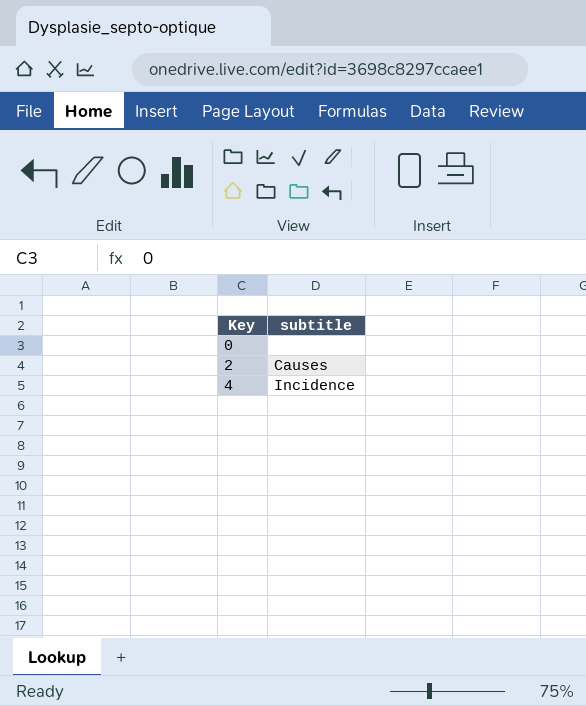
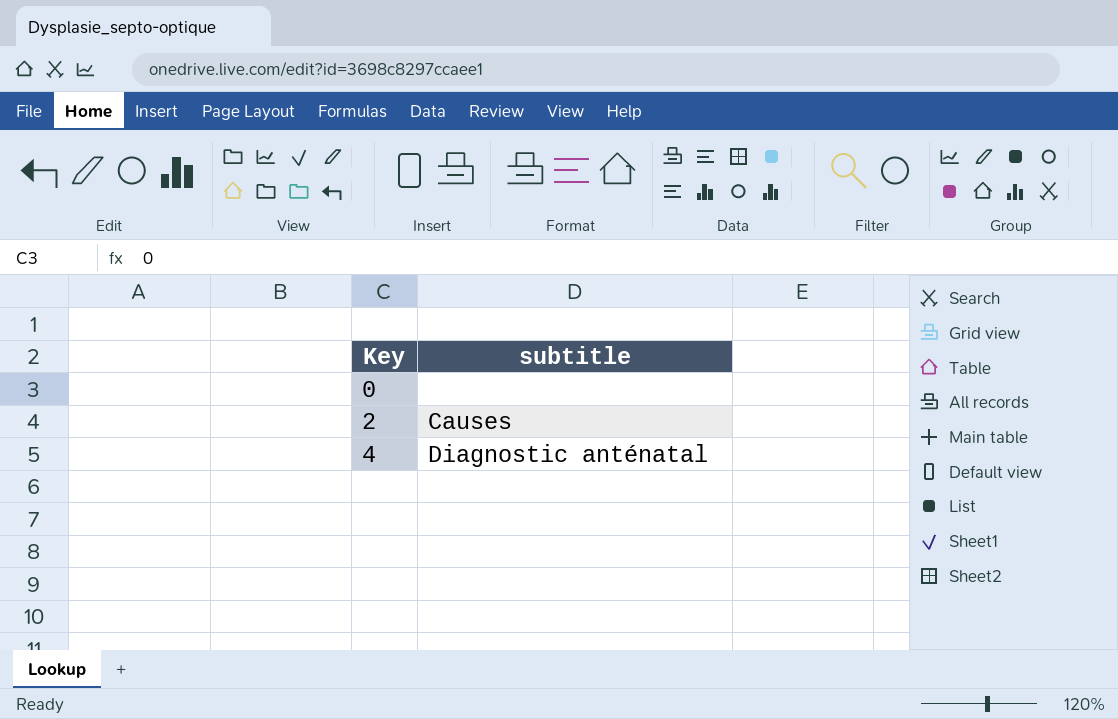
4 | subtitle: Incidence -> Diagnostic anténatal

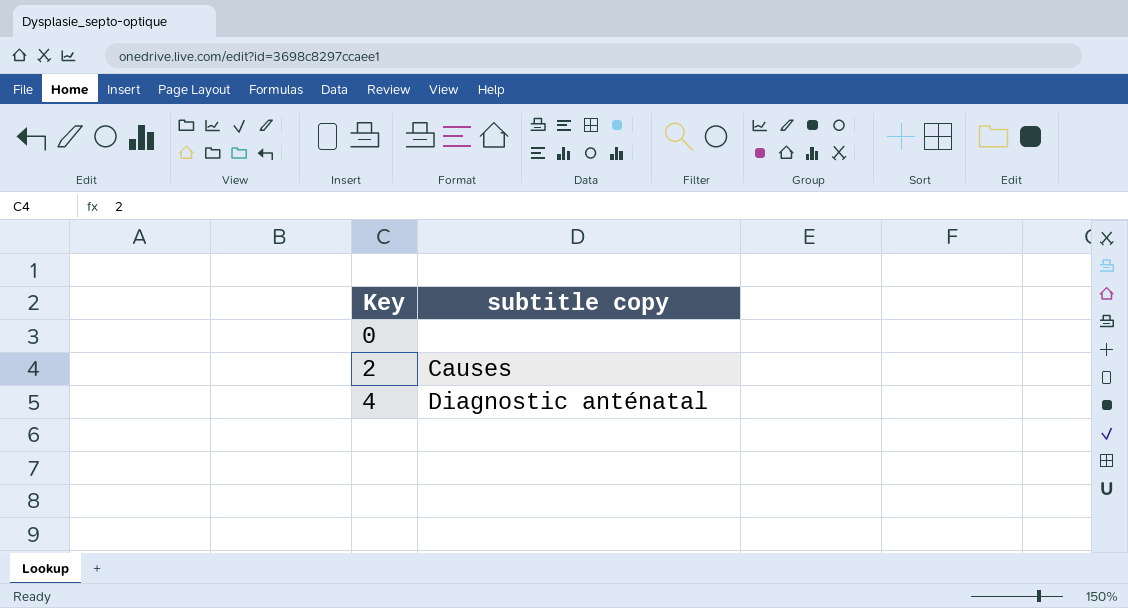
column name: subtitle -> subtitle copy

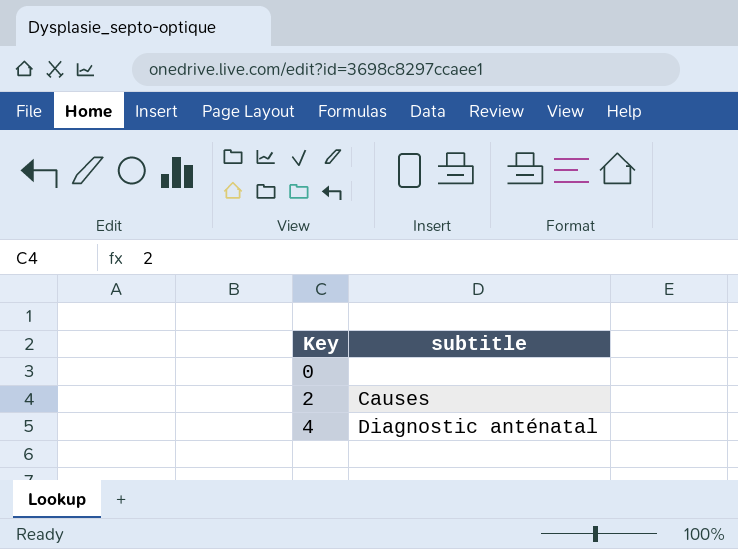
column name: subtitle copy -> subtitle

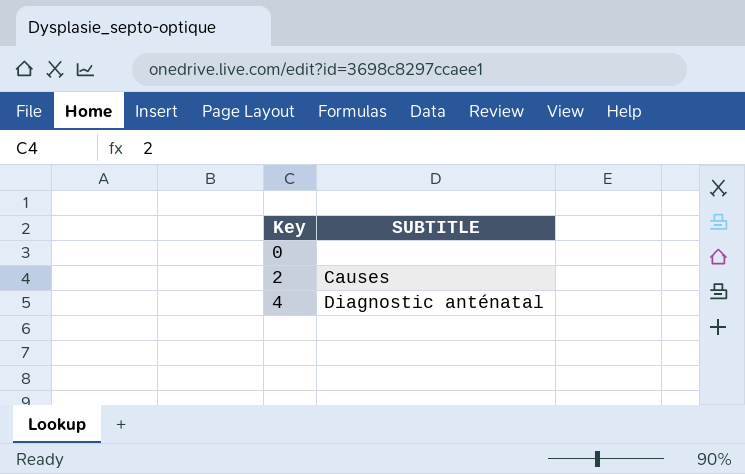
column name: subtitle -> SUBTITLE

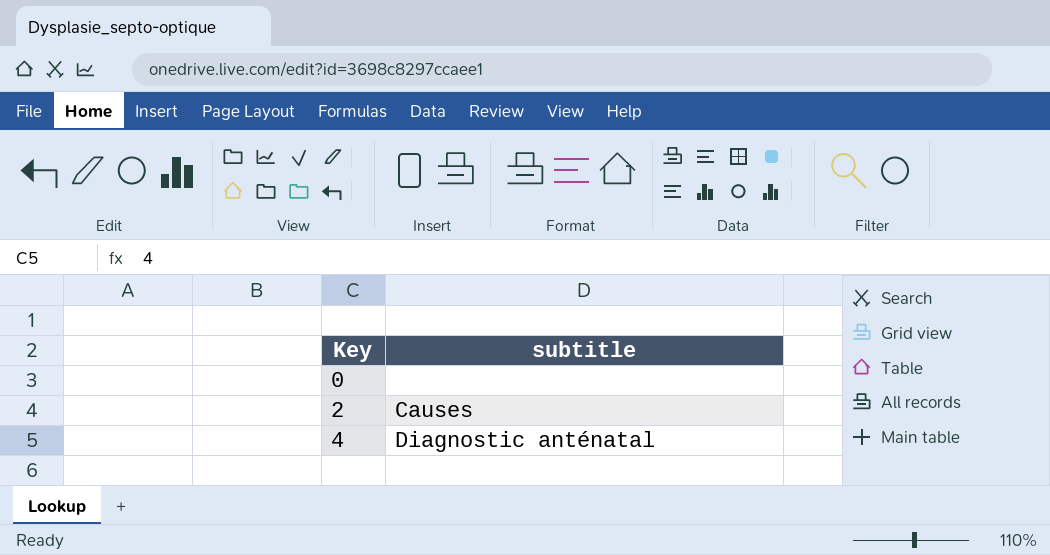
column name: SUBTITLE -> subtitle

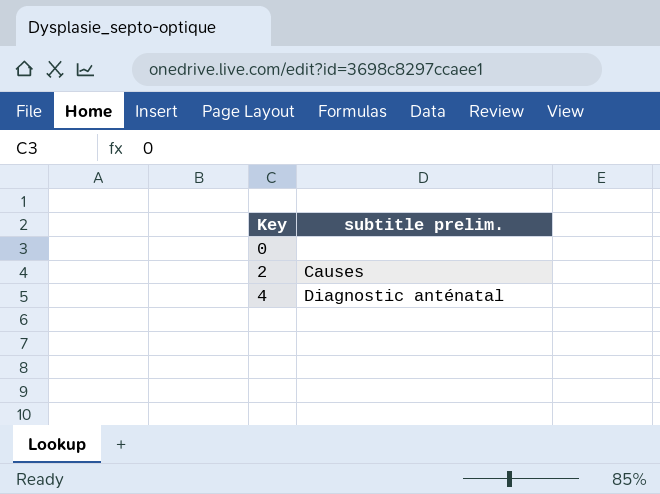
column name: subtitle -> subtitle prelim.

